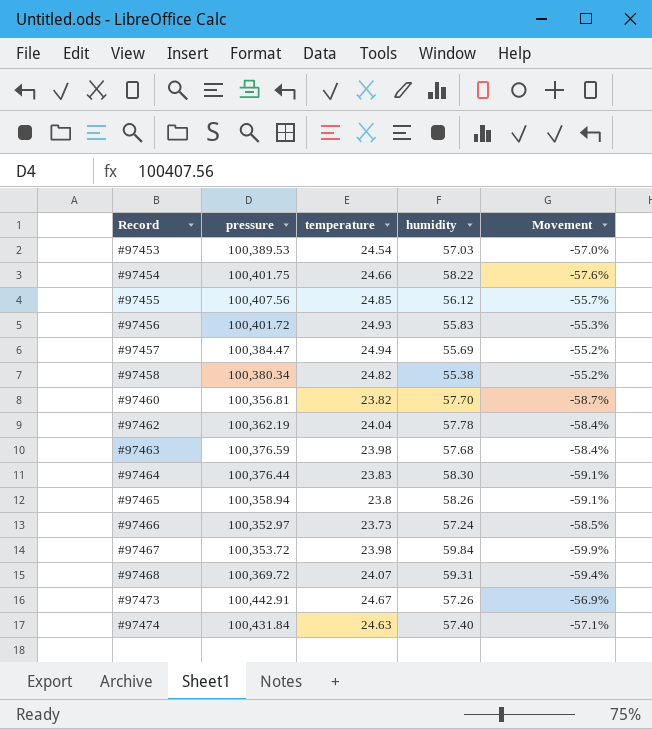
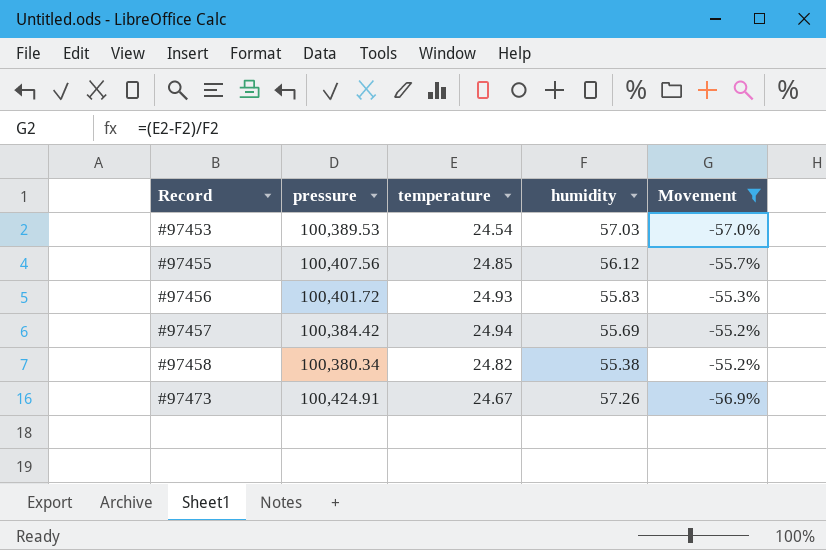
filter: none -> Movement >= -57.0%
#97457 | pressure: 100,384.47 -> 100,384.42
#97473 | pressure: 100,442.91 -> 100,424.91

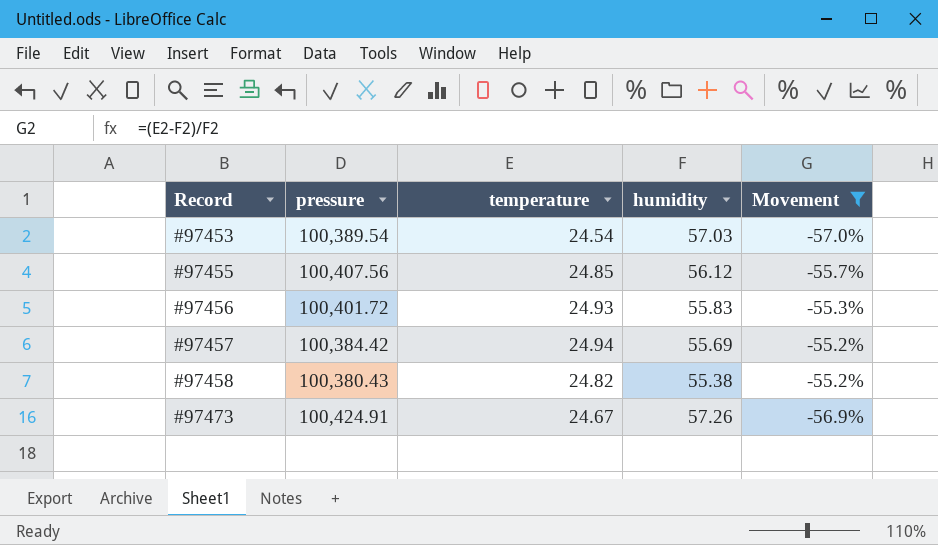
#97453 | pressure: 100,389.53 -> 100,389.54
#97458 | pressure: 100,380.34 -> 100,380.43

